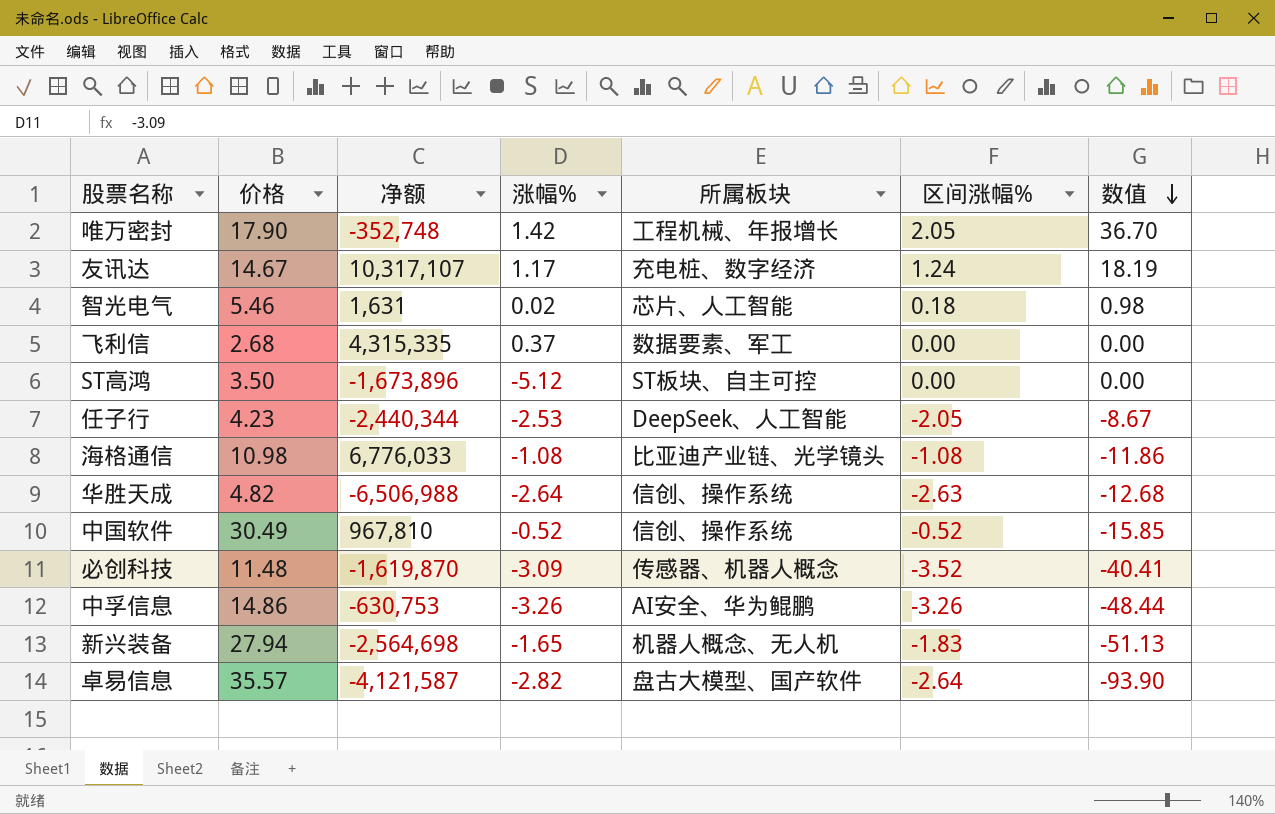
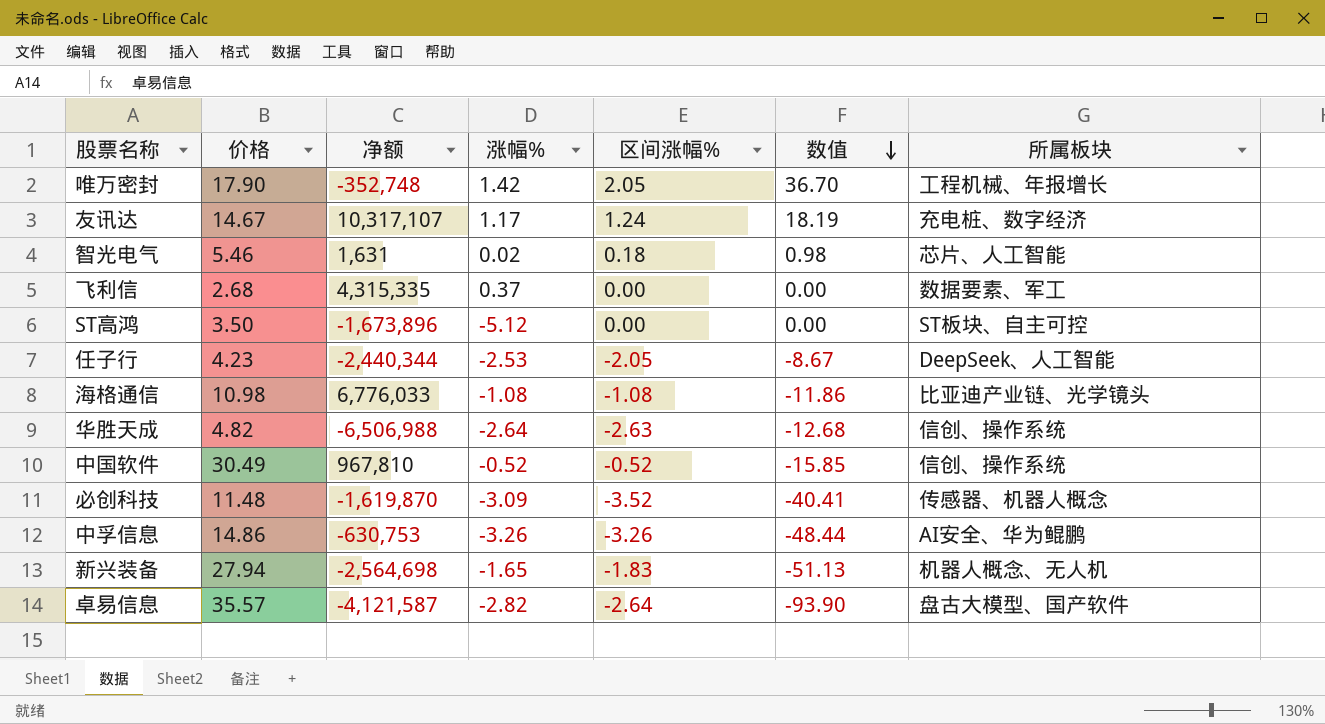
column 所属板块 | position: 5 -> 7

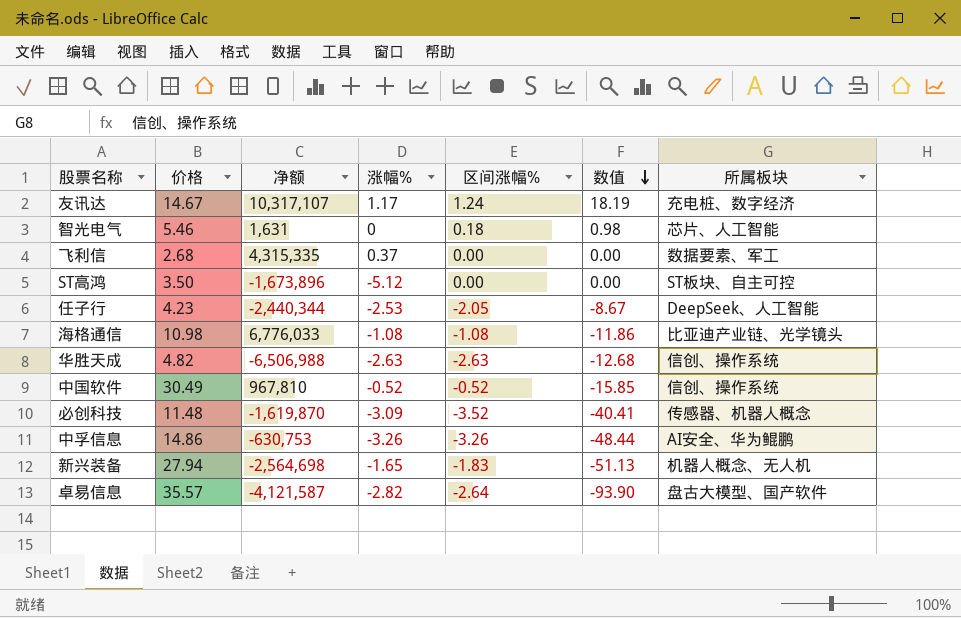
row 唯万密封: 17.90 | -352,748 | 1.42 | 2.05 | 36.70 | 工程机械、年报增长 -> none
智光电气 | 涨幅%: 0.02 -> 0
华胜天成 | 涨幅%: -2.64 -> -2.63

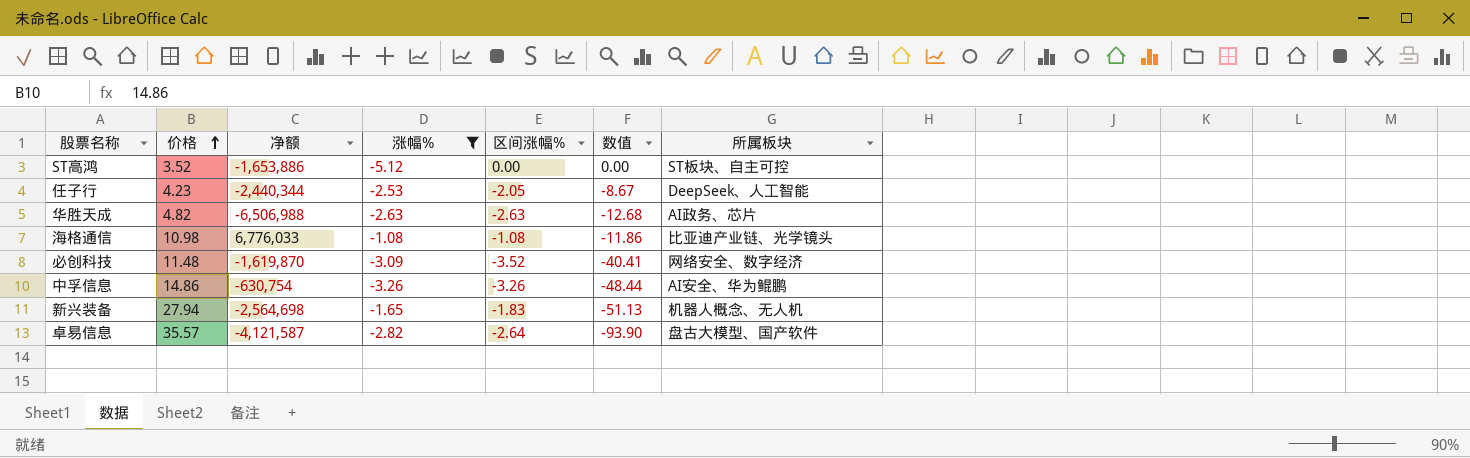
filter: none -> 涨幅% <= -1.08
row order: 数值 descending -> 价格 ascending
ST高鸿 | 价格: 3.50 -> 3.52
ST高鸿 | 净额: -1,673,896 -> -1,653,886
华胜天成 | 所属板块: 信创、操作系统 -> AI政务、芯片
必创科技 | 所属板块: 传感器、机器人概念 -> 网络安全、数字经济
中孚信息 | 净额: -630,753 -> -630,754

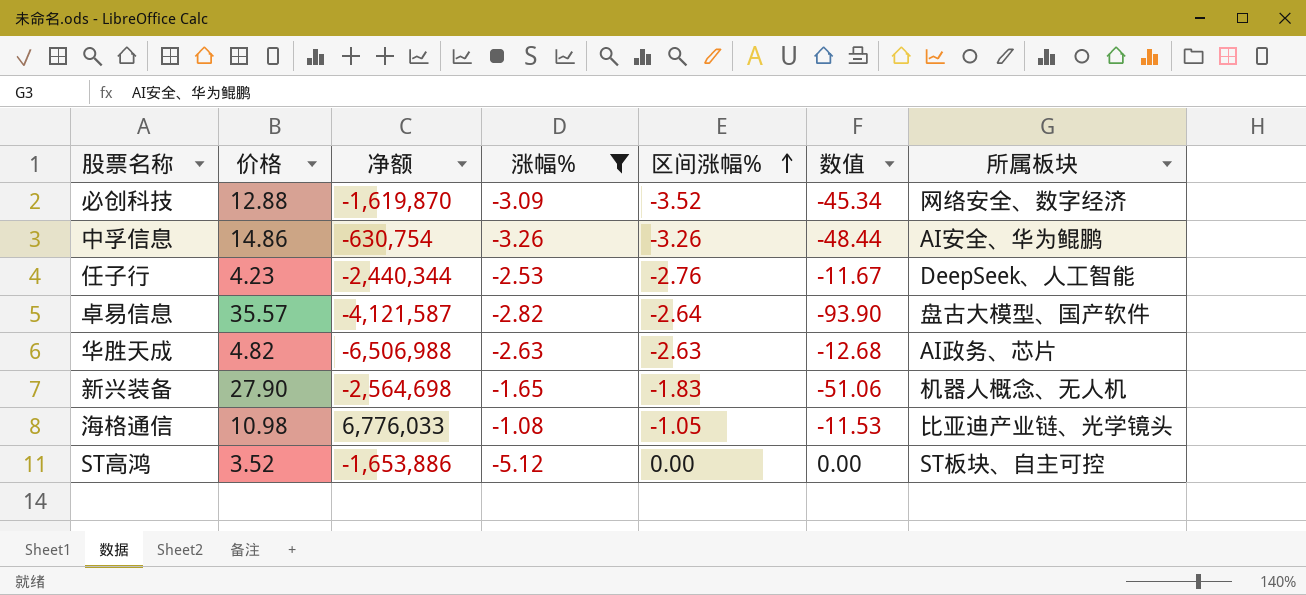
row order: 价格 ascending -> 区间涨幅% ascending
必创科技 | 价格: 11.48 -> 12.88
必创科技 | 数值: -40.41 -> -45.34
任子行 | 区间涨幅%: -2.05 -> -2.76
任子行 | 数值: -8.67 -> -11.67
新兴装备 | 价格: 27.94 -> 27.90
新兴装备 | 数值: -51.13 -> -51.06
海格通信 | 区间涨幅%: -1.08 -> -1.05
海格通信 | 数值: -11.86 -> -11.53

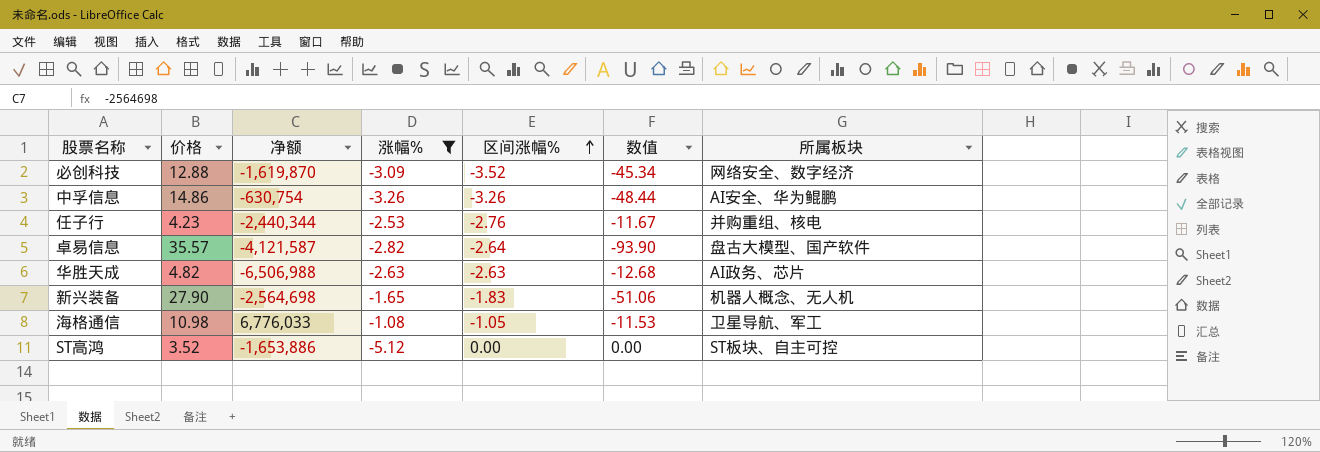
任子行 | 所属板块: DeepSeek、人工智能 -> 并购重组、核电
海格通信 | 所属板块: 比亚迪产业链、光学镜头 -> 卫星导航、军工

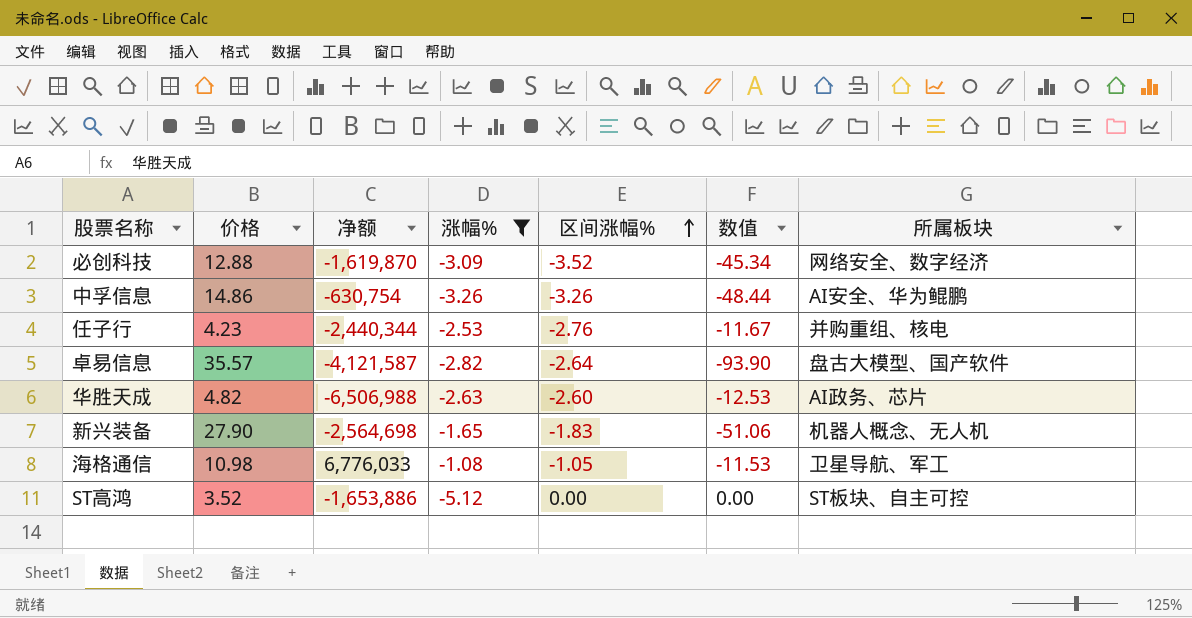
华胜天成 | 区间涨幅%: -2.63 -> -2.60
华胜天成 | 数值: -12.68 -> -12.53

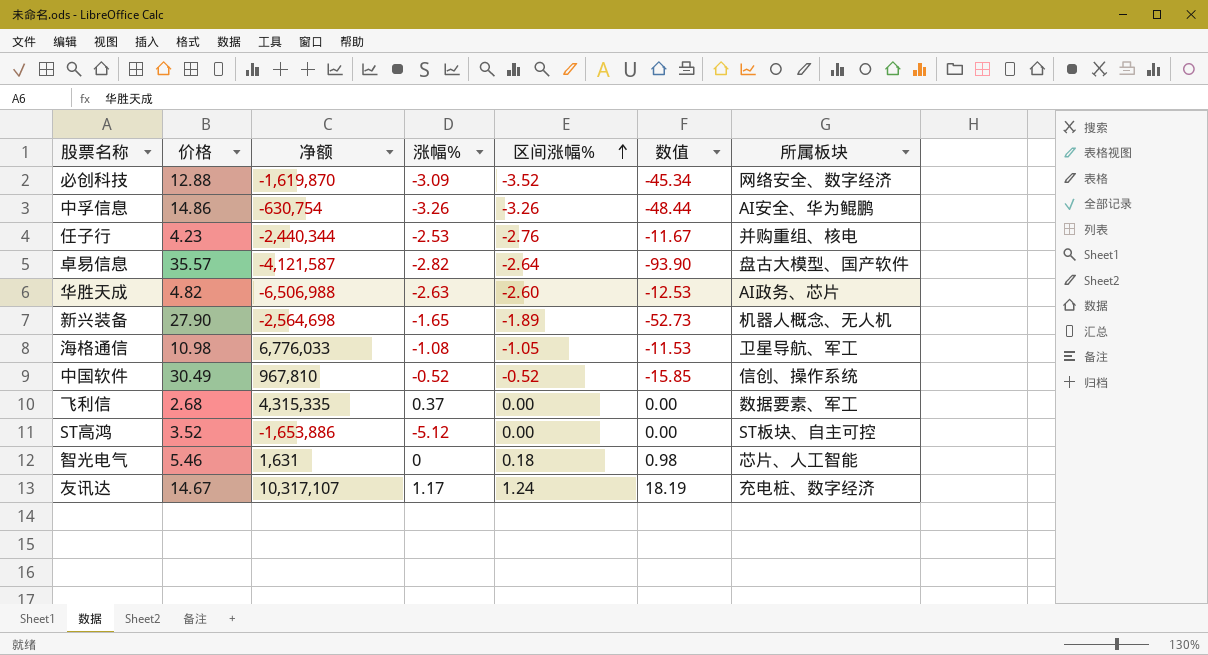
filter: 涨幅% <= -1.08 -> none
新兴装备 | 区间涨幅%: -1.83 -> -1.89
新兴装备 | 数值: -51.06 -> -52.73

